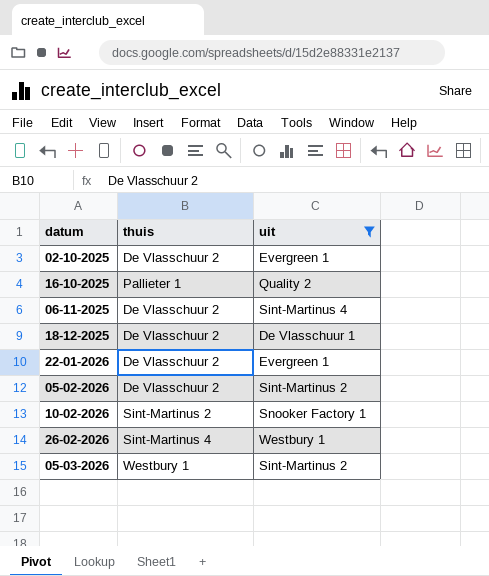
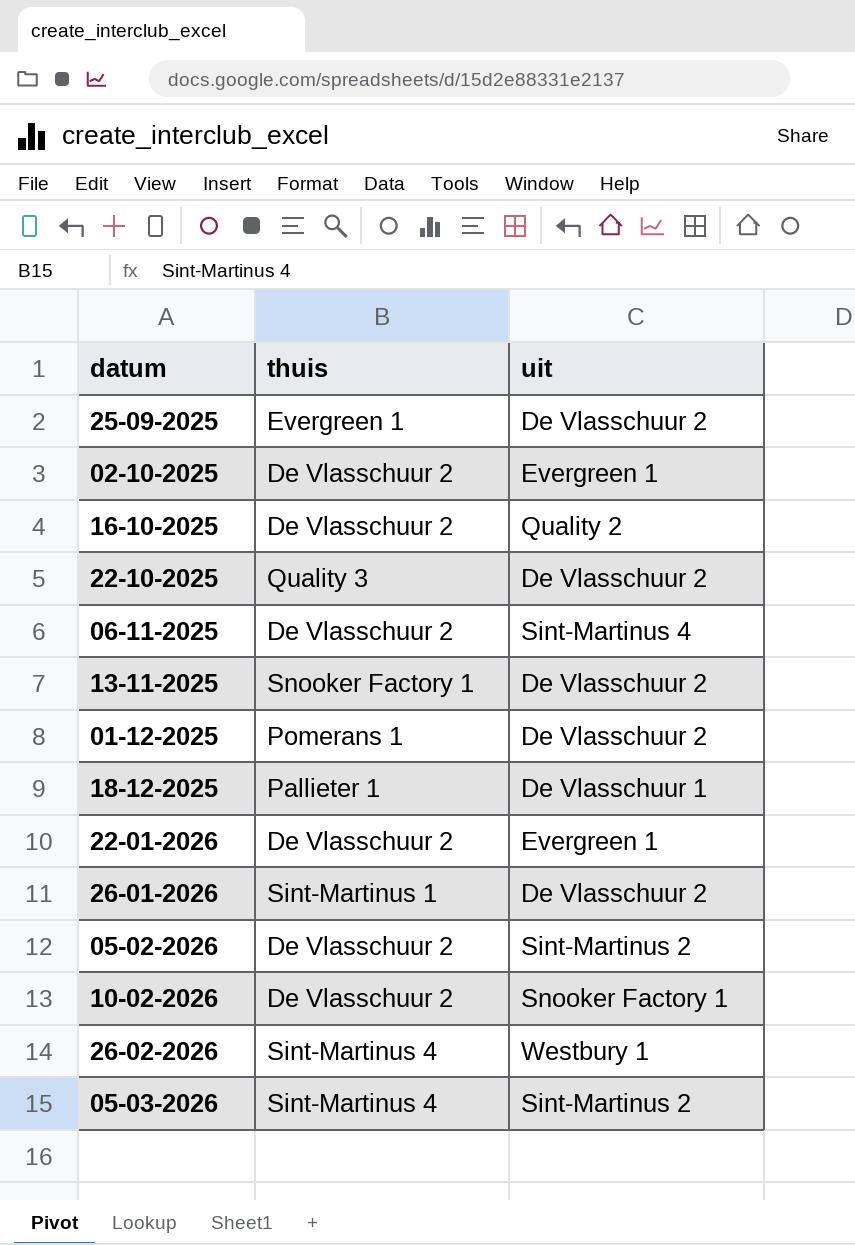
filter: uit != De Vlasschuur 2 -> none
16-10-2025 | thuis: Pallieter 1 -> De Vlasschuur 2
18-12-2025 | thuis: De Vlasschuur 2 -> Pallieter 1
10-02-2026 | thuis: Sint-Martinus 2 -> De Vlasschuur 2
05-03-2026 | thuis: Westbury 1 -> Sint-Martinus 4

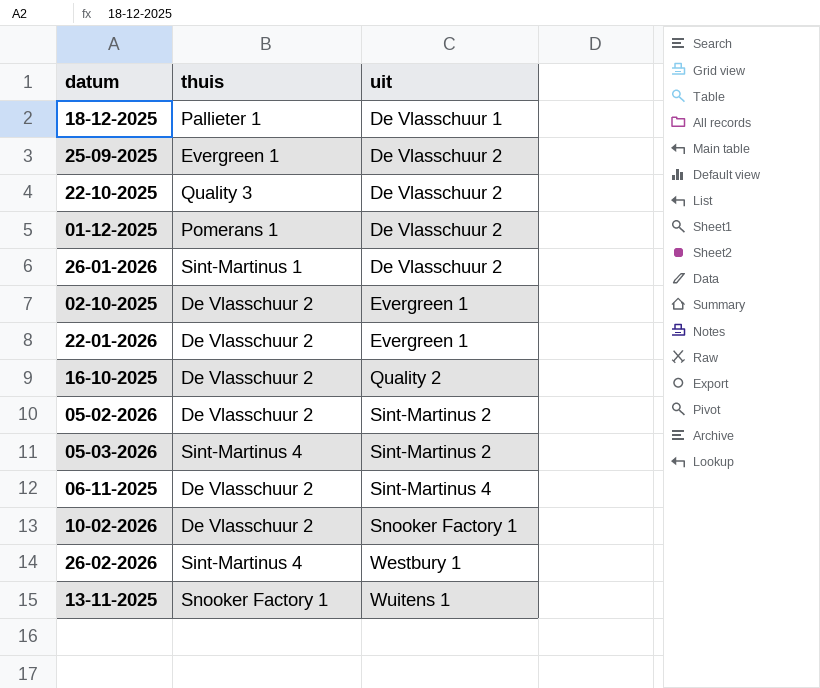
row order: datum ascending -> uit ascending
13-11-2025 | uit: De Vlasschuur 2 -> Wuitens 1

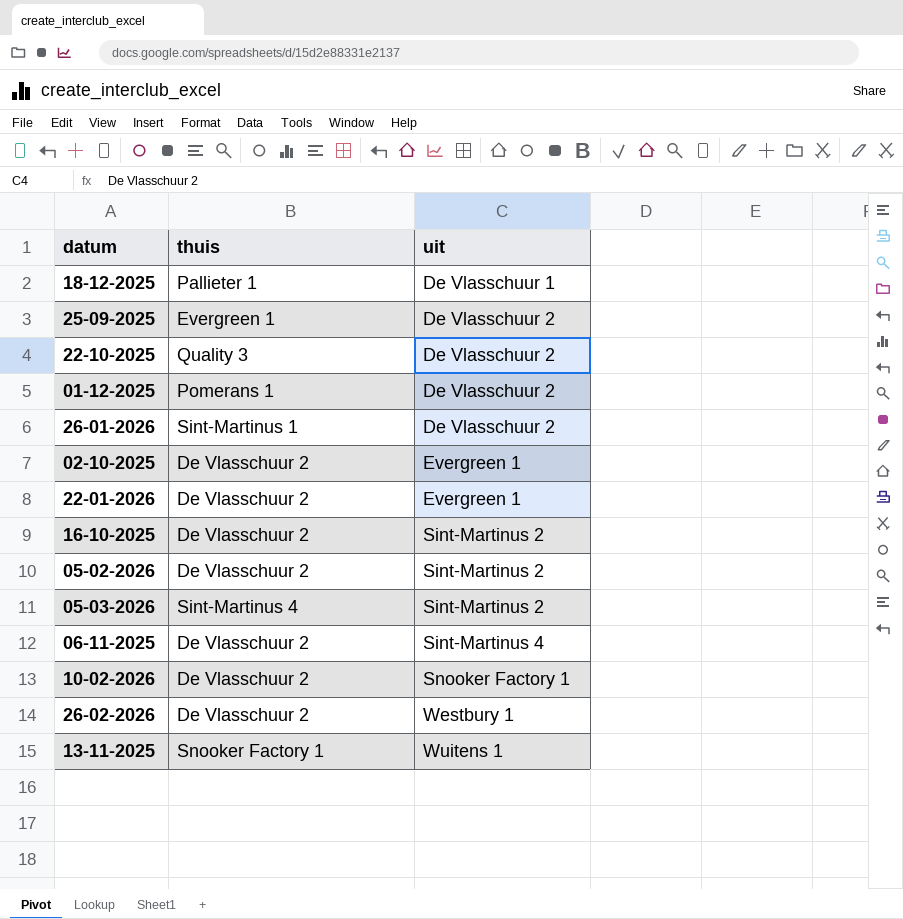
16-10-2025 | uit: Quality 2 -> Sint-Martinus 2
26-02-2026 | thuis: Sint-Martinus 4 -> De Vlasschuur 2

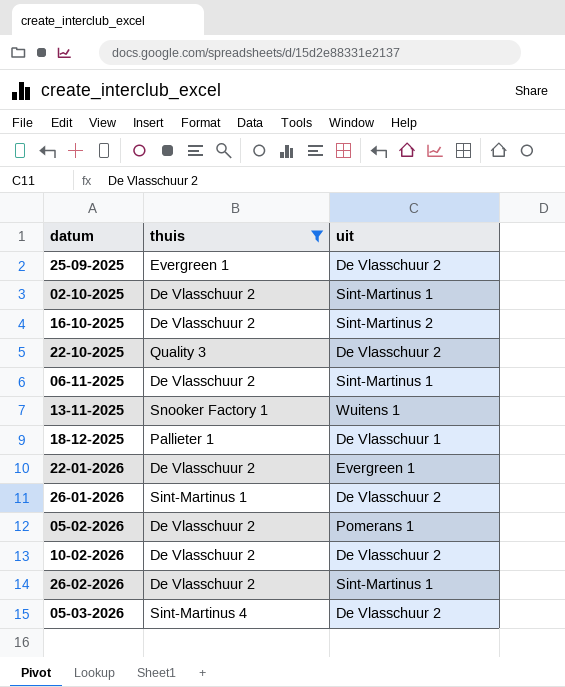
filter: none -> thuis != Pomerans 1
row order: uit ascending -> datum ascending
02-10-2025 | uit: Evergreen 1 -> Sint-Martinus 1
06-11-2025 | uit: Sint-Martinus 4 -> Sint-Martinus 1
05-02-2026 | uit: Sint-Martinus 2 -> Pomerans 1
10-02-2026 | uit: Snooker Factory 1 -> De Vlasschuur 2
26-02-2026 | uit: Westbury 1 -> Sint-Martinus 1
05-03-2026 | uit: Sint-Martinus 2 -> De Vlasschuur 2

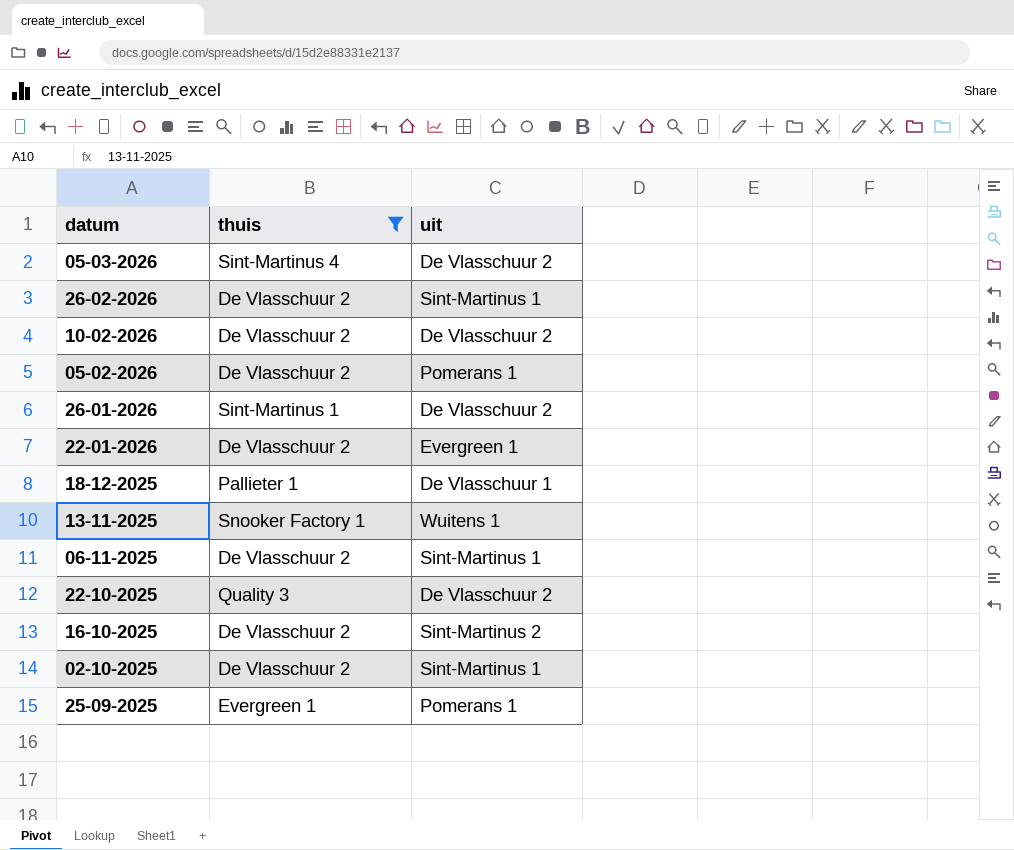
row order: datum ascending -> datum descending
25-09-2025 | uit: De Vlasschuur 2 -> Pomerans 1

